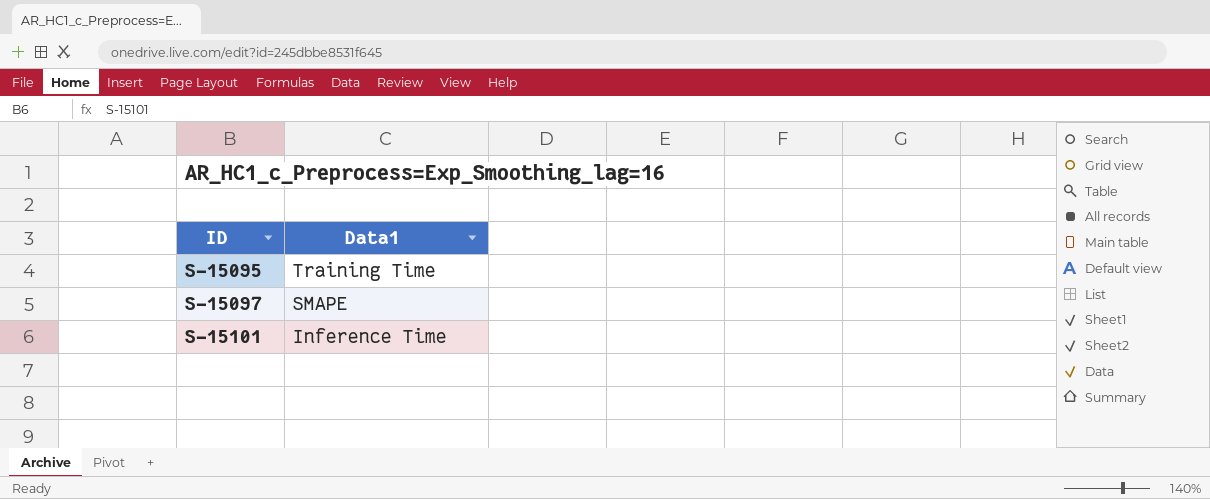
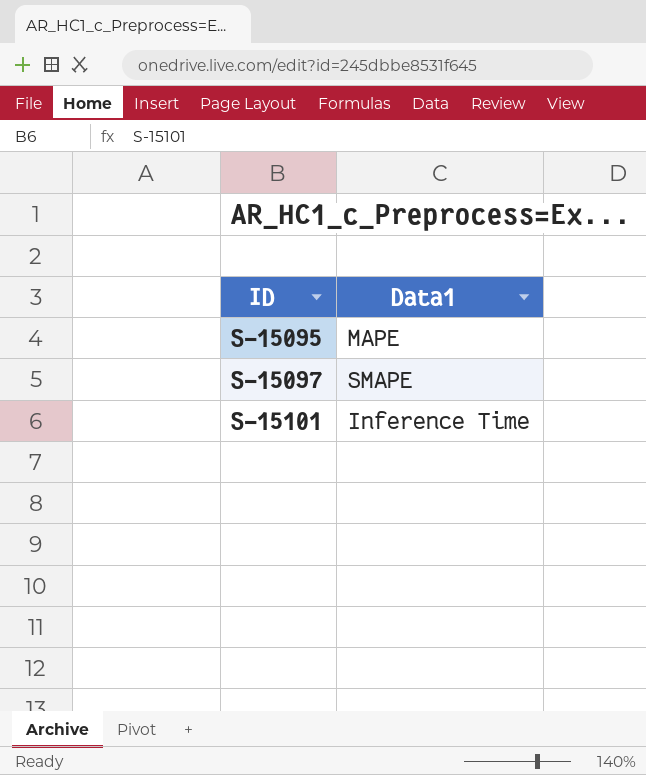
S-15095 | Data1: Training Time -> MAPE

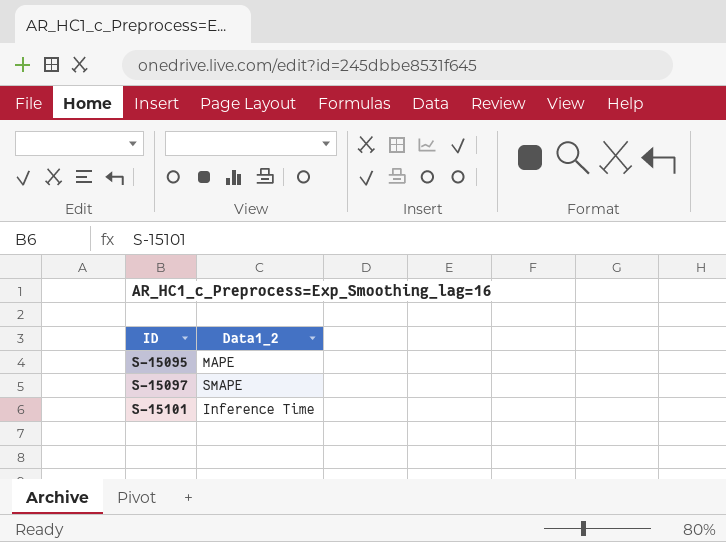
column name: Data1 -> Data1_2

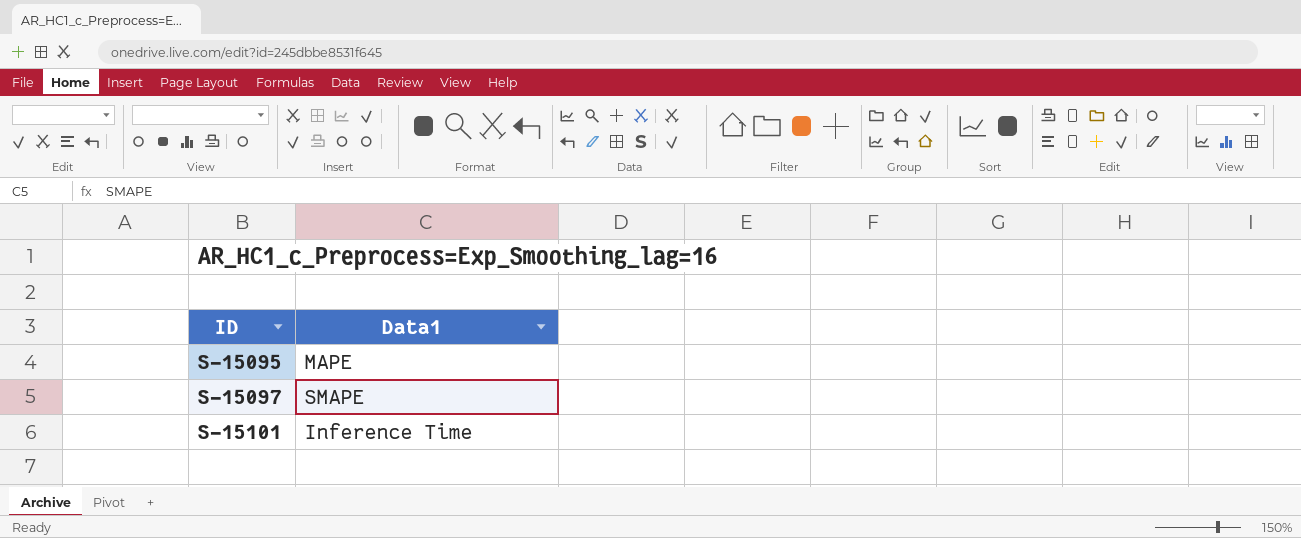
column name: Data1_2 -> Data1

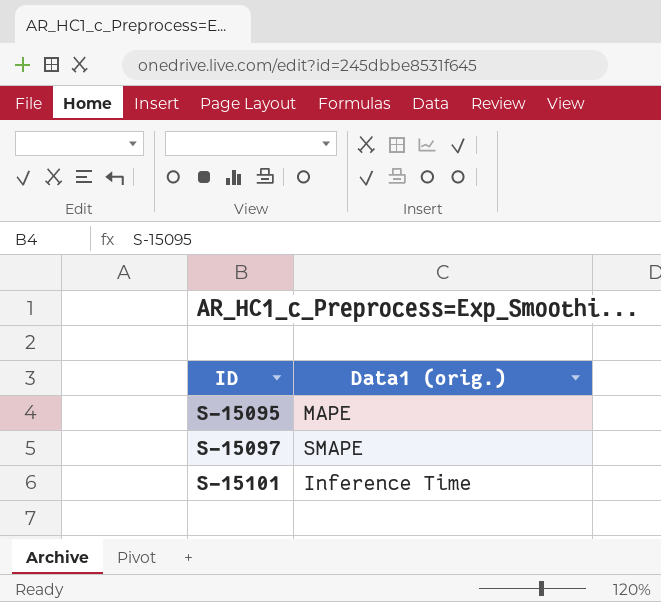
column name: Data1 -> Data1 (orig.)

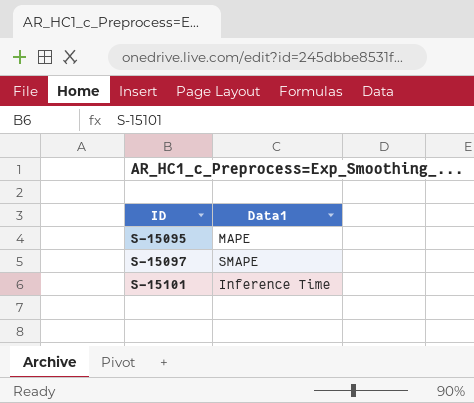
column name: Data1 (orig.) -> Data1

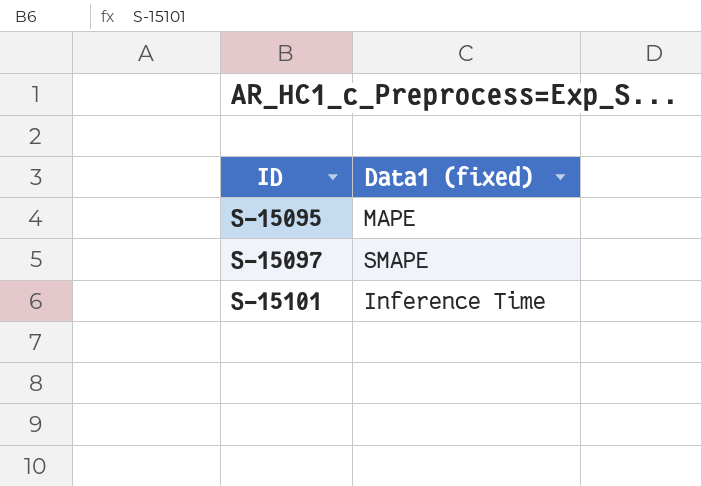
column name: Data1 -> Data1 (fixed)

